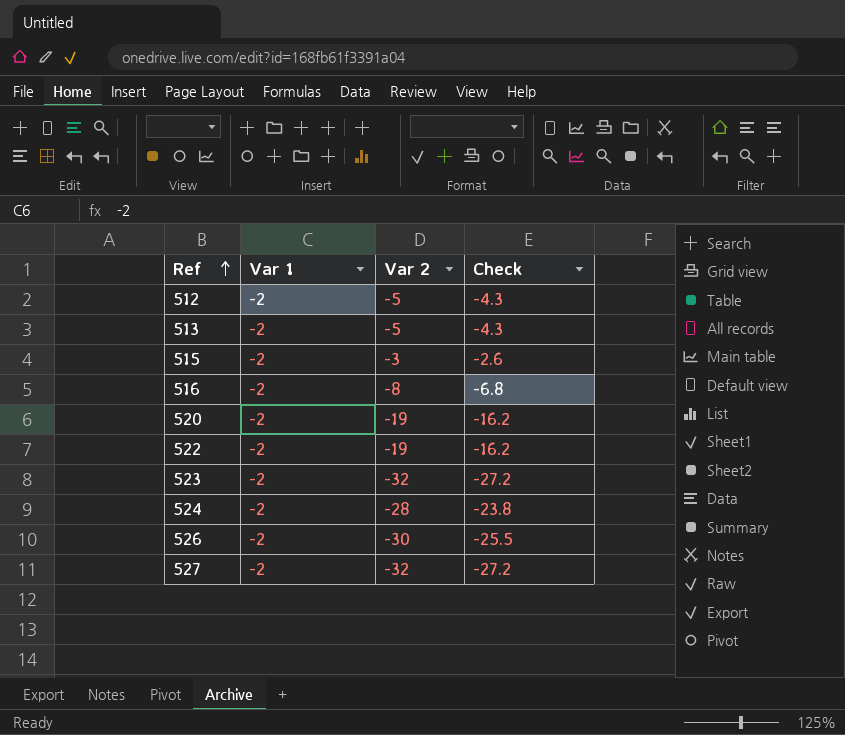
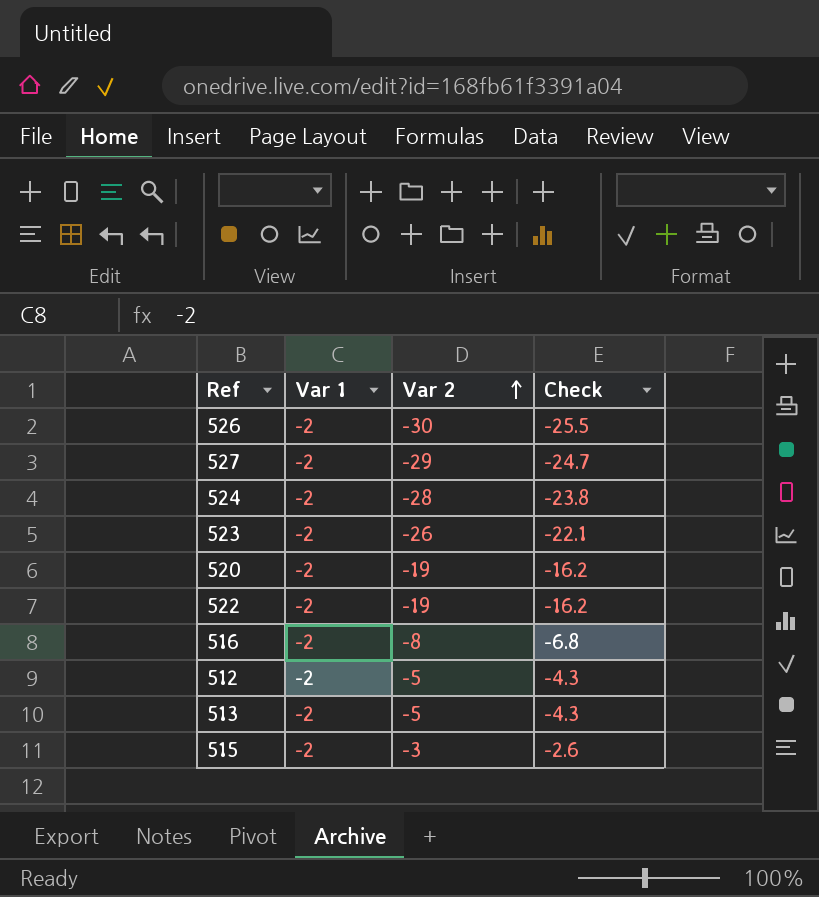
row order: Ref ascending -> Var 2 ascending
527 | Var 2: -32 -> -29
527 | Check: -27.2 -> -24.7
523 | Var 2: -32 -> -26
523 | Check: -27.2 -> -22.1

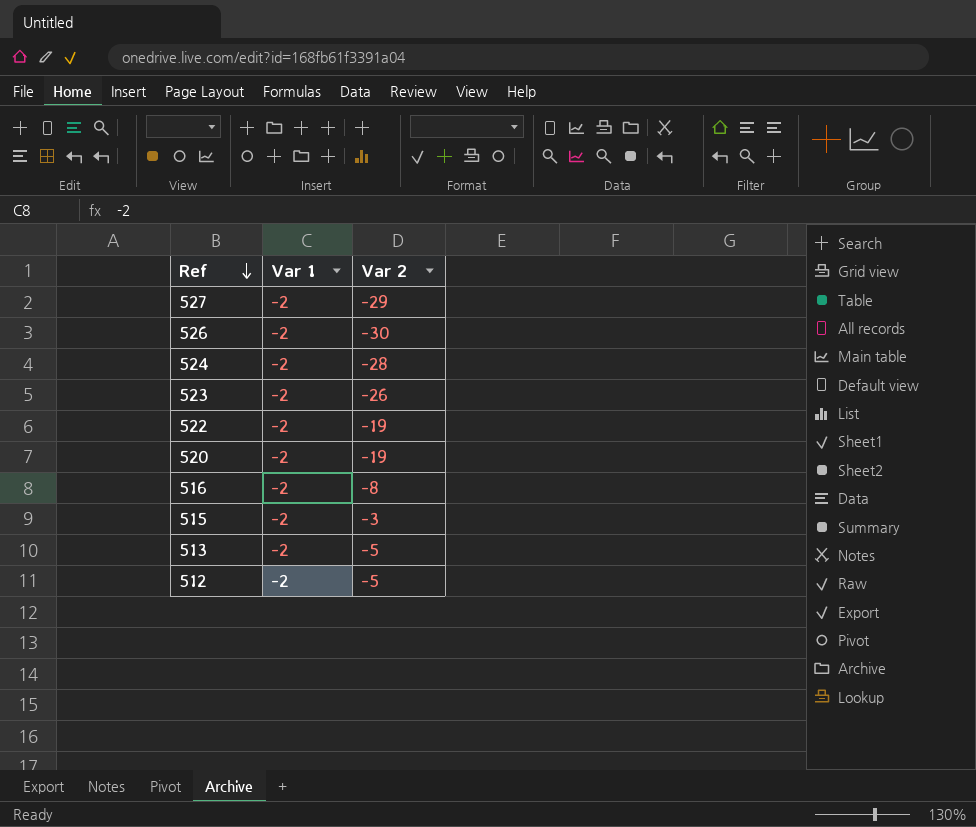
row order: Var 2 ascending -> Ref descending
column Check | formula: [Var 2] * 0.85 -> none

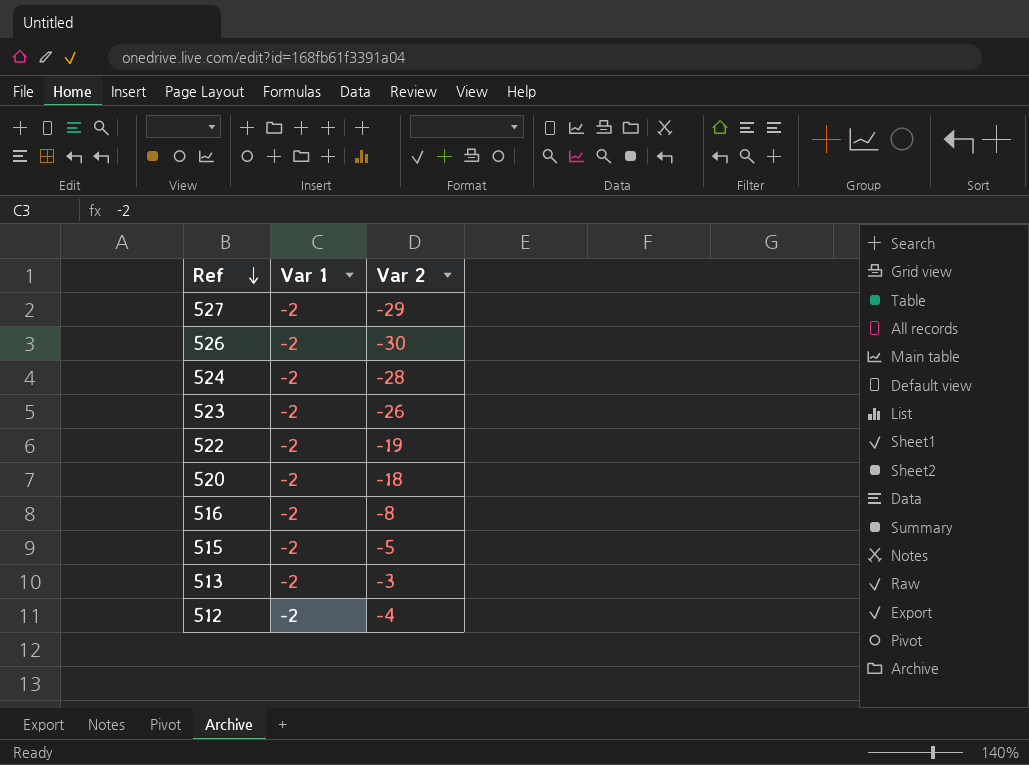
520 | Var 2: -19 -> -18
515 | Var 2: -3 -> -5
513 | Var 2: -5 -> -3
512 | Var 2: -5 -> -4

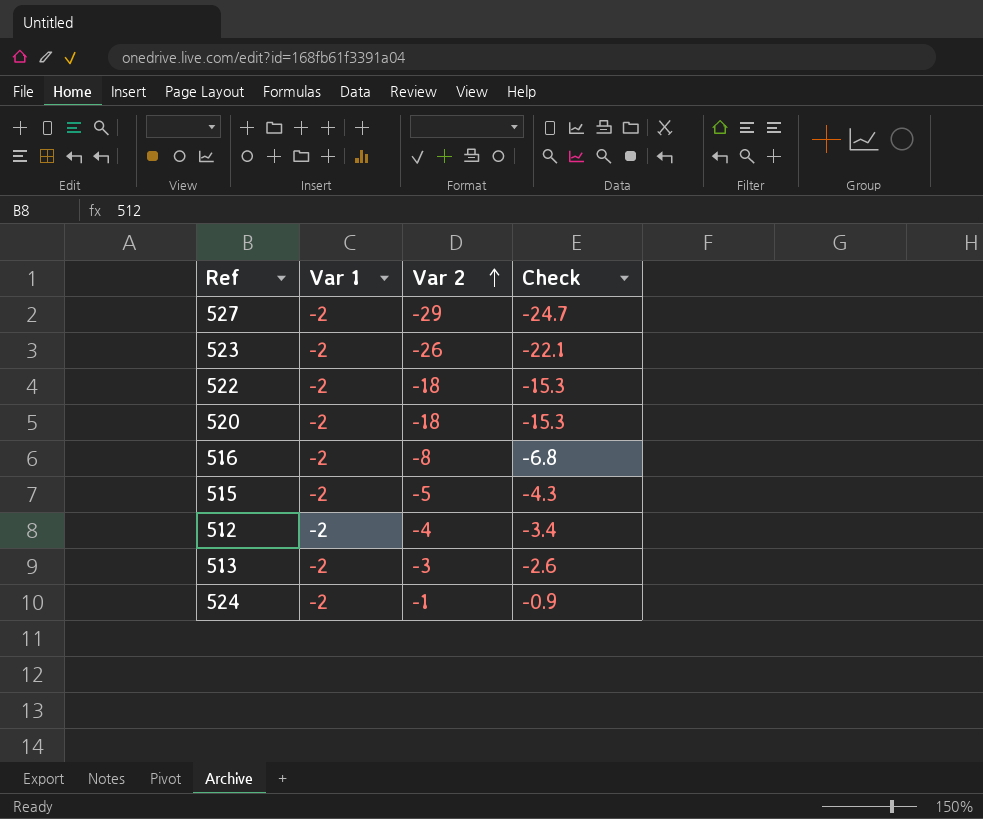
row order: Ref descending -> Var 2 ascending
column Check | formula: none -> [Var 2] * 0.85
row 526: -2 | -30 -> none
522 | Var 2: -19 -> -18
524 | Var 2: -28 -> -1

